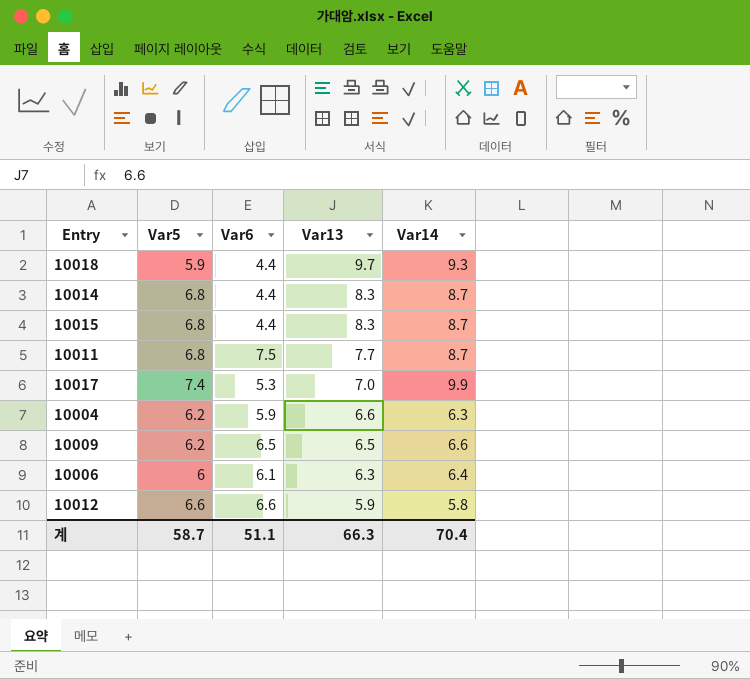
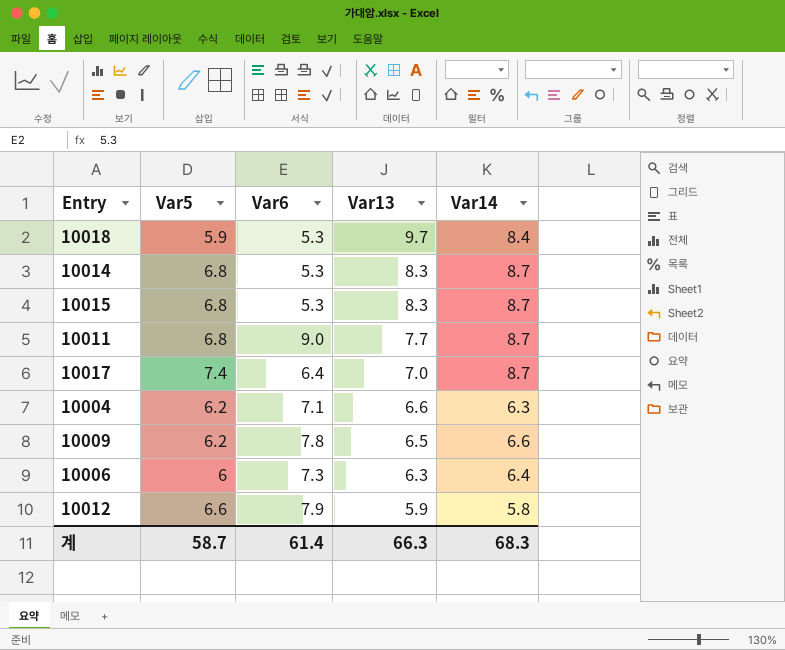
10018 | Var6: 4.4 -> 5.3
10018 | Var14: 9.3 -> 8.4
10014 | Var6: 4.4 -> 5.3
10015 | Var6: 4.4 -> 5.3
10011 | Var6: 7.5 -> 9.0
10017 | Var6: 5.3 -> 6.4
10017 | Var14: 9.9 -> 8.7
10004 | Var6: 5.9 -> 7.1
10009 | Var6: 6.5 -> 7.8
10006 | Var6: 6.1 -> 7.3
10012 | Var6: 6.6 -> 7.9
계 | Var6: 51.1 -> 61.4
계 | Var14: 70.4 -> 68.3

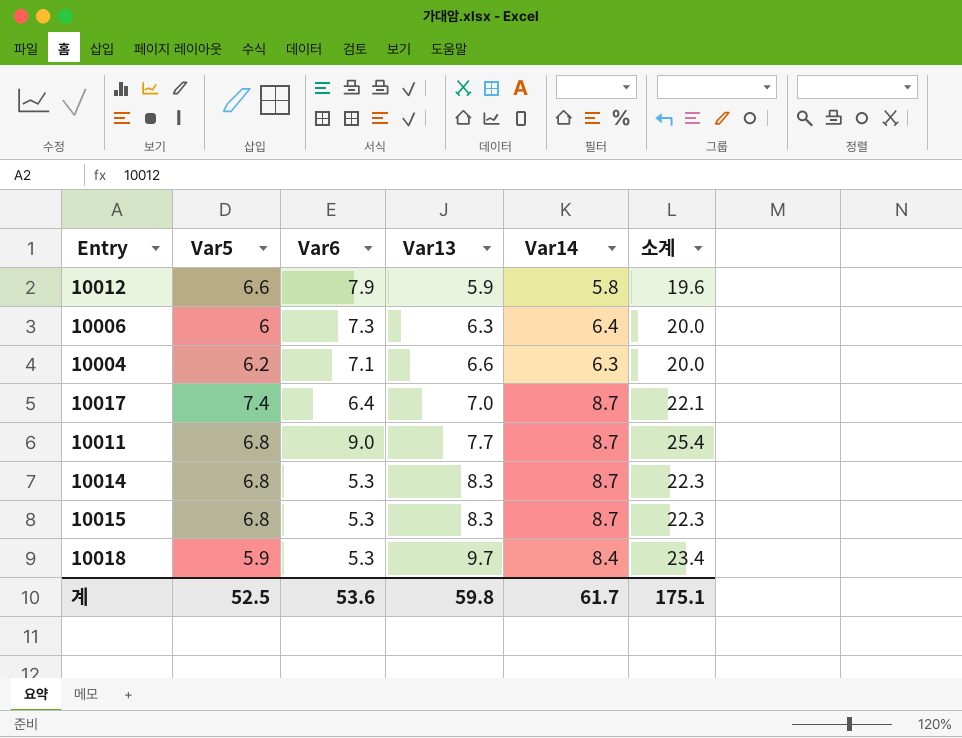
row order: Var13 descending -> Var13 ascending
column 소계 | formula: none -> [Var6] + [Var13] + [Var14]
row 10009: 6.2 | 7.8 | 6.5 | 6.6 -> none
계 | Var5: 58.7 -> 52.5
계 | Var6: 61.4 -> 53.6
계 | Var13: 66.3 -> 59.8
계 | Var14: 68.3 -> 61.7

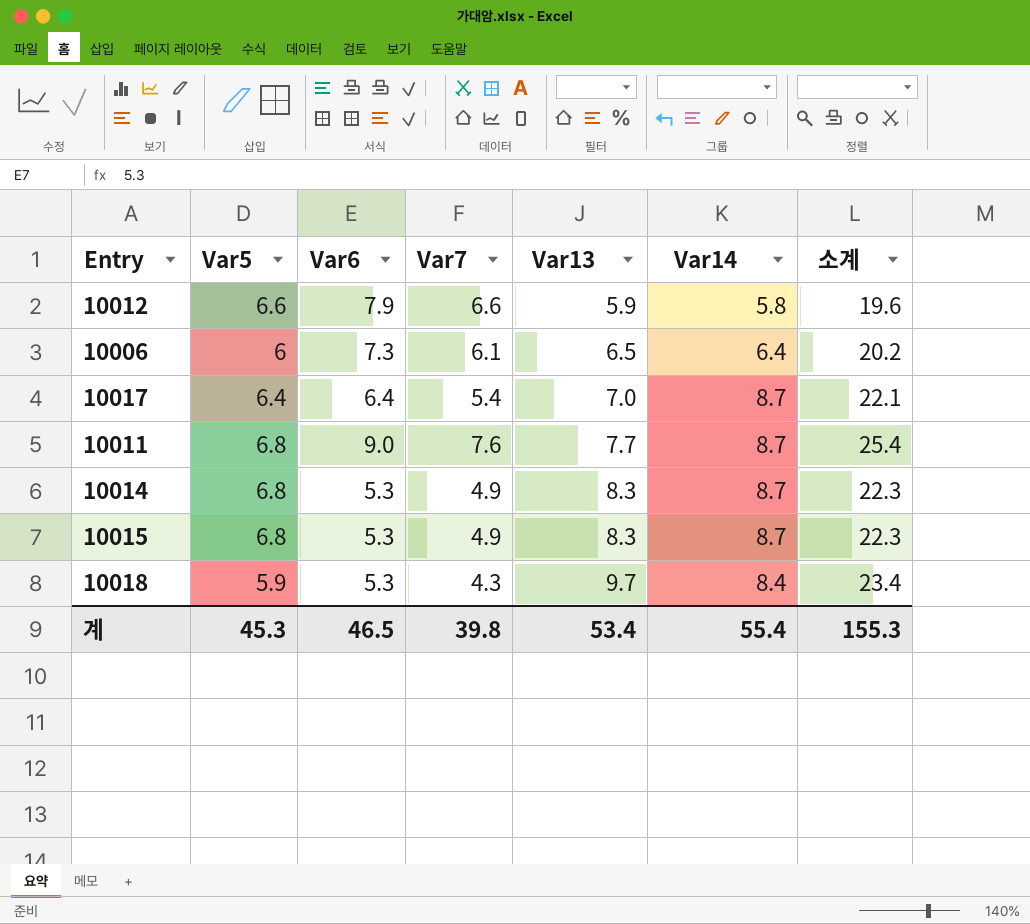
column Var7 | position: none -> 4
row 10004: 6.2 | 7.1 | 6.6 | 6.3 | 20.0 -> none
10006 | Var13: 6.3 -> 6.5
10006 | 소계: 20.0 -> 20.2
10017 | Var5: 7.4 -> 6.4
계 | Var5: 52.5 -> 45.3
계 | Var6: 53.6 -> 46.5
계 | Var13: 59.8 -> 53.4
계 | Var14: 61.7 -> 55.4
계 | 소계: 175.1 -> 155.3

